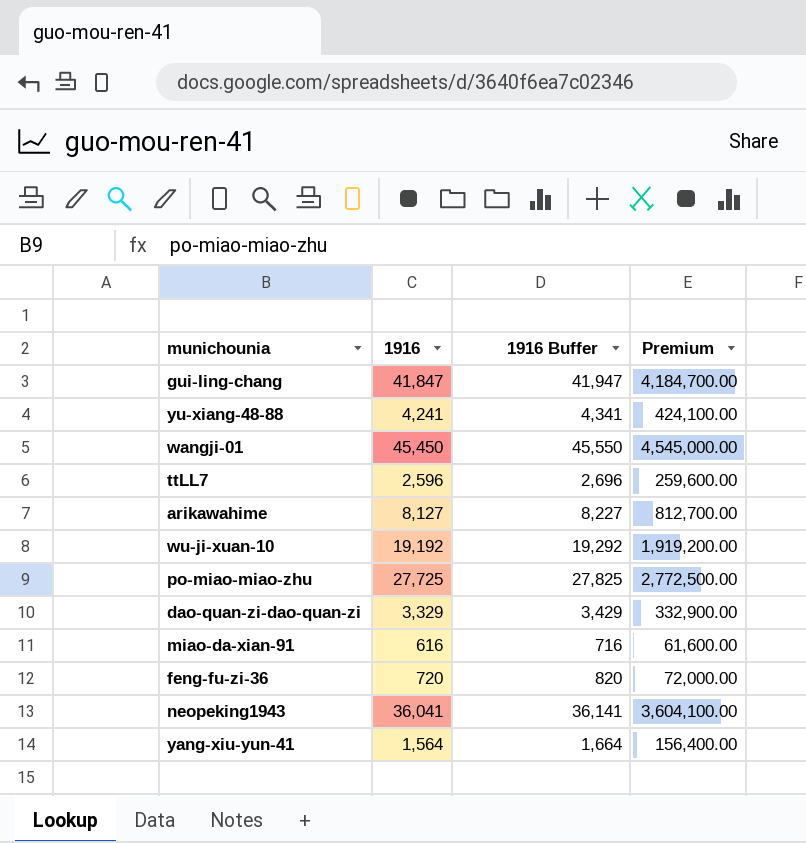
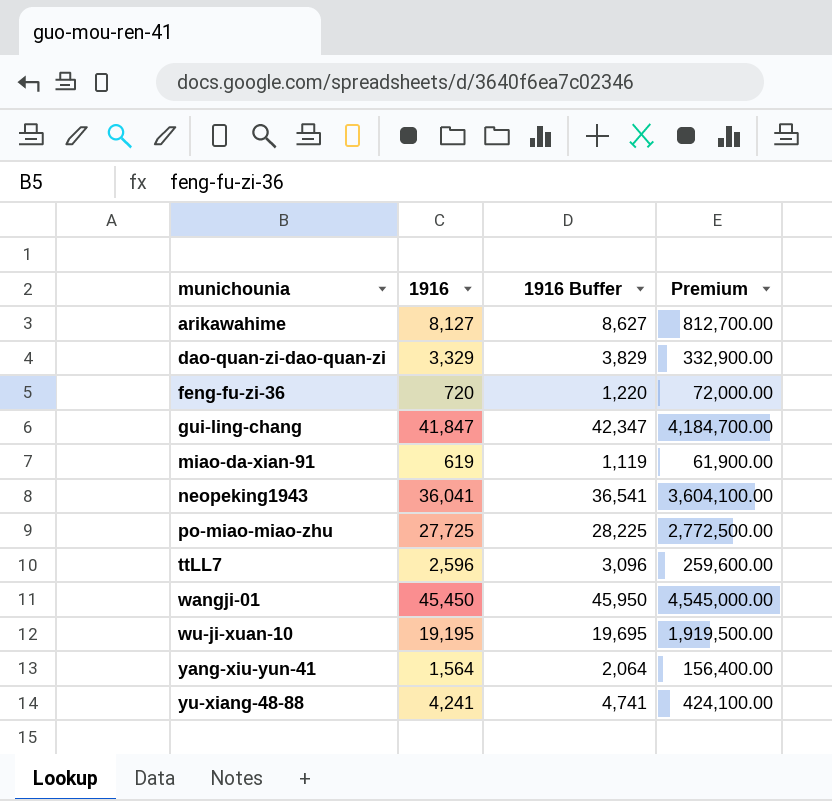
row order: none -> munichounia ascending
column 1916 Buffer | formula: [1916] + 100 -> [1916] + 500
miao-da-xian-91 | 1916: 616 -> 619
miao-da-xian-91 | Premium: 61,600.00 -> 61,900.00
wu-ji-xuan-10 | 1916: 19,192 -> 19,195
wu-ji-xuan-10 | Premium: 1,919,200.00 -> 1,919,500.00

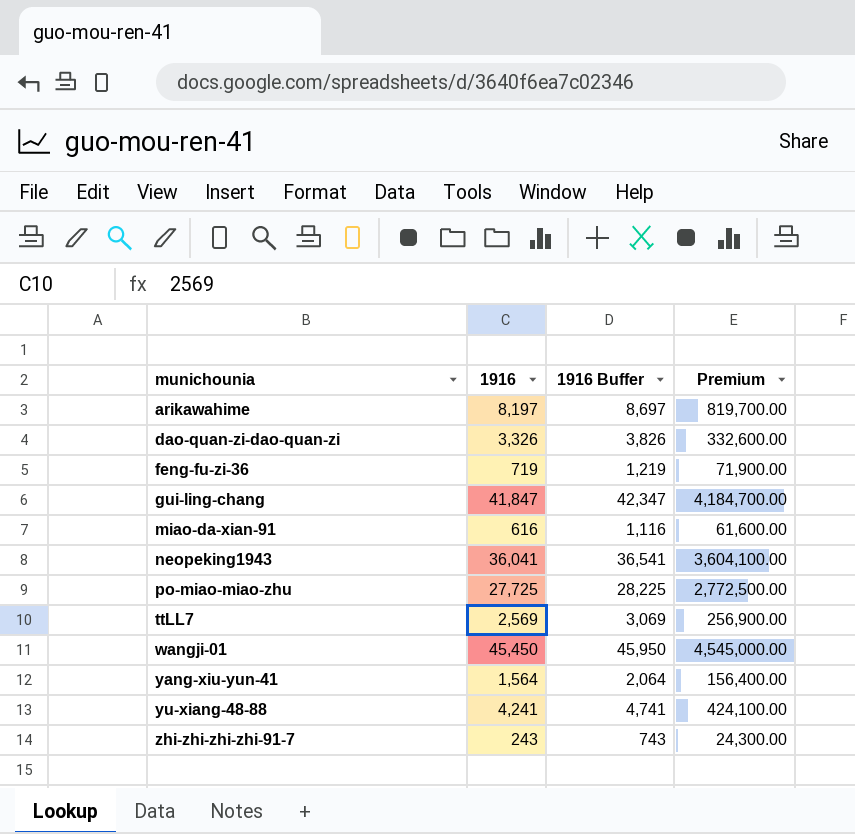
row wu-ji-xuan-10: 19,195 | 19,695 | 1,919,500.00 -> none
arikawahime | 1916: 8,127 -> 8,197
arikawahime | 1916 Buffer: 8,627 -> 8,697
arikawahime | Premium: 812,700.00 -> 819,700.00
dao-quan-zi-dao-quan-zi | 1916: 3,329 -> 3,326
dao-quan-zi-dao-quan-zi | 1916 Buffer: 3,829 -> 3,826
dao-quan-zi-dao-quan-zi | Premium: 332,900.00 -> 332,600.00
feng-fu-zi-36 | 1916: 720 -> 719
feng-fu-zi-36 | 1916 Buffer: 1,220 -> 1,219
feng-fu-zi-36 | Premium: 72,000.00 -> 71,900.00
miao-da-xian-91 | 1916: 619 -> 616
miao-da-xian-91 | 1916 Buffer: 1,119 -> 1,116
miao-da-xian-91 | Premium: 61,900.00 -> 61,600.00
ttLL7 | 1916: 2,596 -> 2,569
ttLL7 | 1916 Buffer: 3,096 -> 3,069
ttLL7 | Premium: 259,600.00 -> 256,900.00
row zhi-zhi-zhi-zhi-91-7: none -> 243 | 743 | 24,300.00

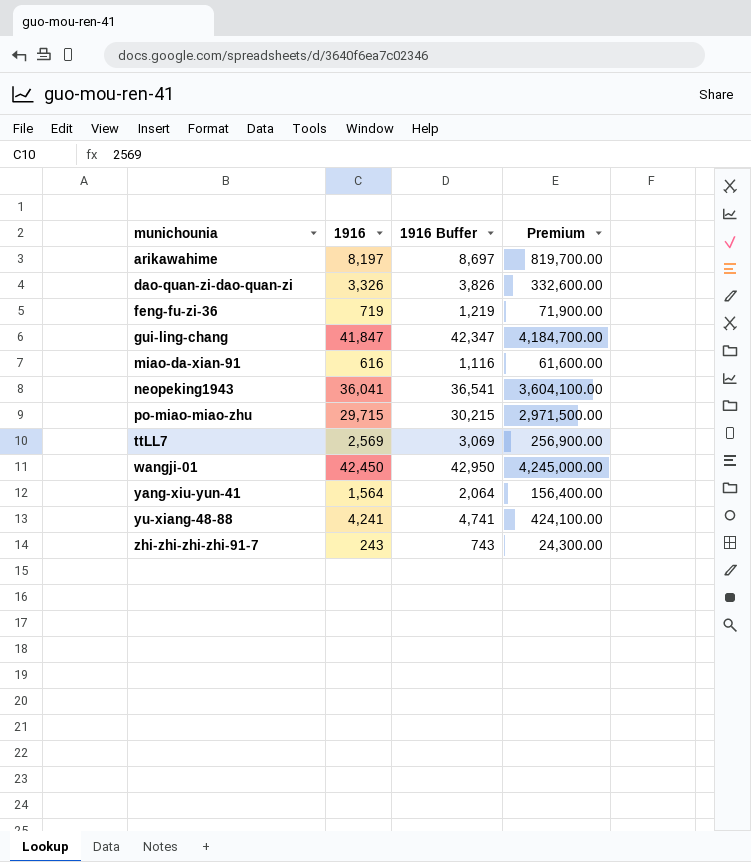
po-miao-miao-zhu | 1916: 27,725 -> 29,715
po-miao-miao-zhu | 1916 Buffer: 28,225 -> 30,215
po-miao-miao-zhu | Premium: 2,772,500.00 -> 2,971,500.00
wangji-01 | 1916: 45,450 -> 42,450
wangji-01 | 1916 Buffer: 45,950 -> 42,950
wangji-01 | Premium: 4,545,000.00 -> 4,245,000.00

